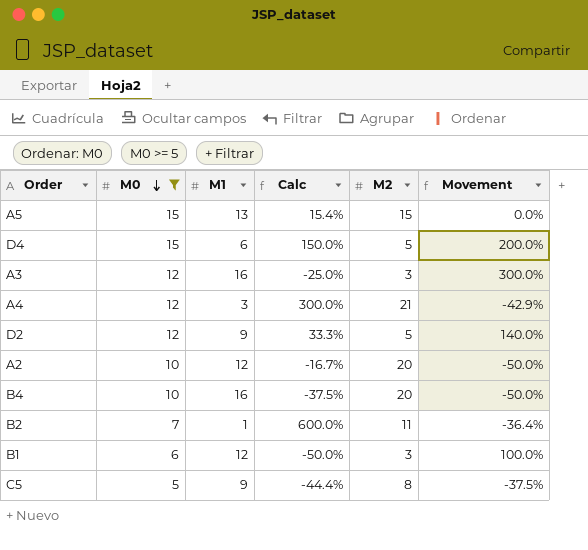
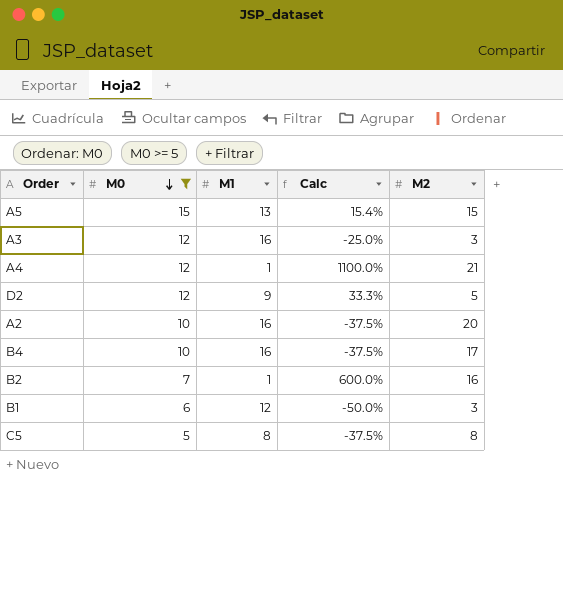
column Movement | formula: ([M0] - [M2]) / [M2] -> none
row D4: 15 | 6 | 150.0% | 5 | 200.0% -> none
A4 | M1: 3 -> 1
A4 | Calc: 300.0% -> 1100.0%
A2 | M1: 12 -> 16
A2 | Calc: -16.7% -> -37.5%
B4 | M2: 20 -> 17
B2 | M2: 11 -> 16
C5 | M1: 9 -> 8
C5 | Calc: -44.4% -> -37.5%

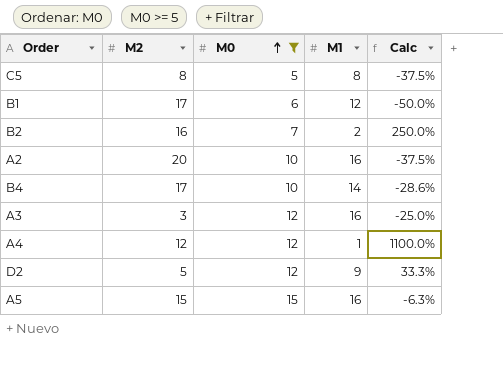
row order: M0 descending -> M0 ascending
column M2 | position: 5 -> 2
B1 | M2: 3 -> 17
B2 | M1: 1 -> 2
B2 | Calc: 600.0% -> 250.0%
B4 | M1: 16 -> 14
B4 | Calc: -37.5% -> -28.6%
A4 | M2: 21 -> 12
A5 | M1: 13 -> 16
A5 | Calc: 15.4% -> -6.3%

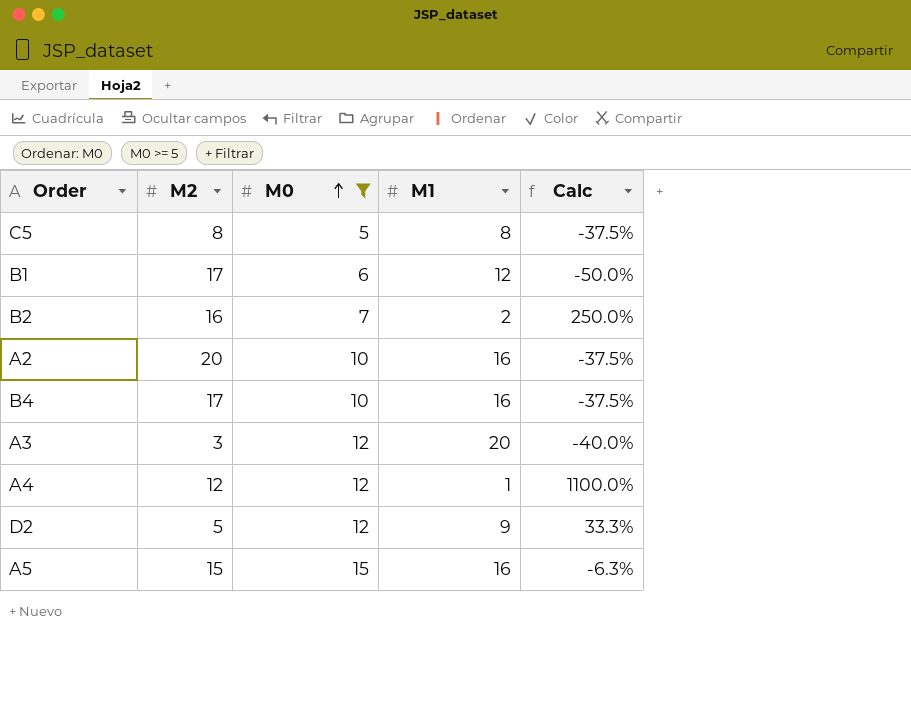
B4 | M1: 14 -> 16
B4 | Calc: -28.6% -> -37.5%
A3 | M1: 16 -> 20
A3 | Calc: -25.0% -> -40.0%

